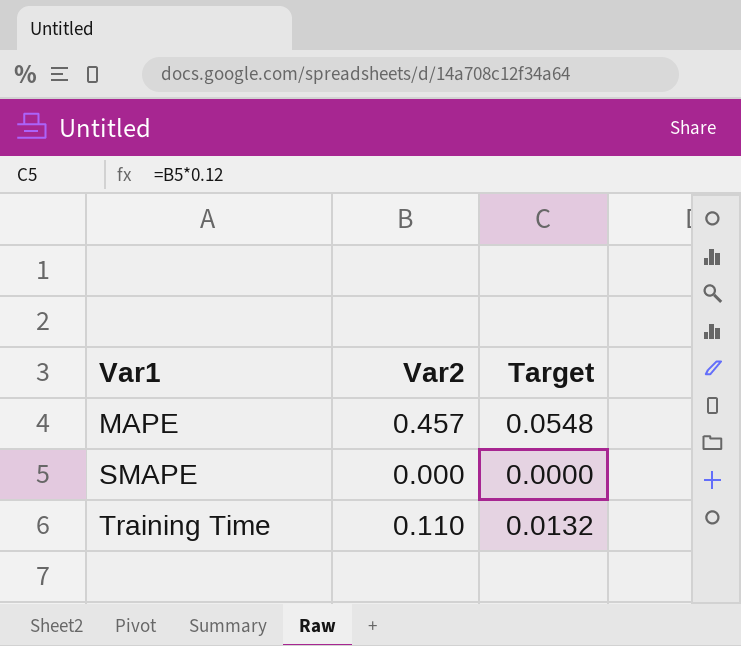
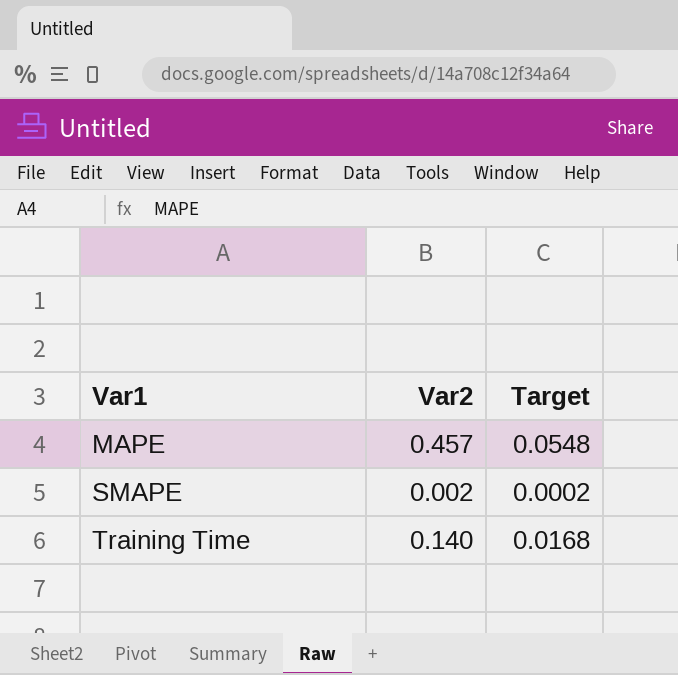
SMAPE | Var2: 0.000 -> 0.002
SMAPE | Target: 0.0000 -> 0.0002
Training Time | Var2: 0.110 -> 0.140
Training Time | Target: 0.0132 -> 0.0168

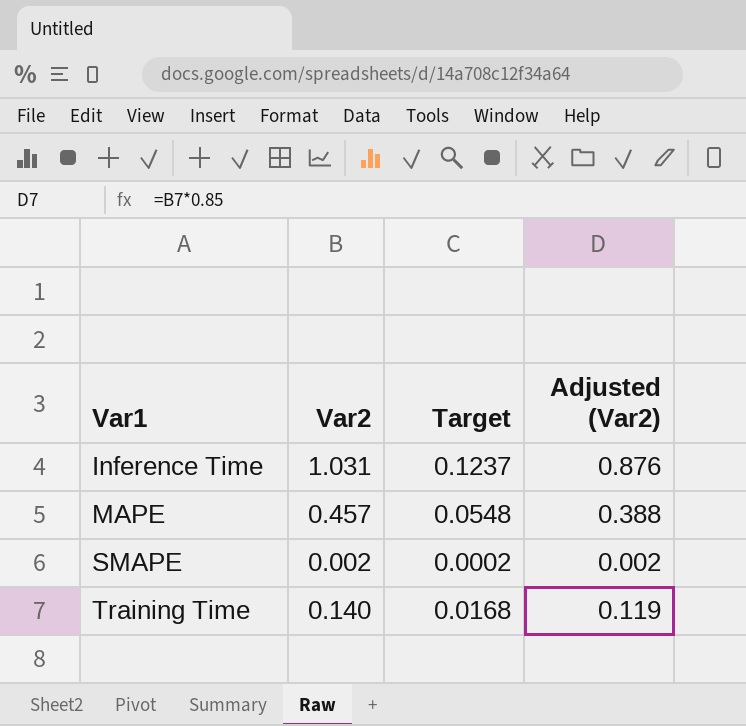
column Adjusted (Var2) | formula: none -> [Var2] * 0.85
row Inference Time: none -> 1.031 | 0.1237 | 0.876

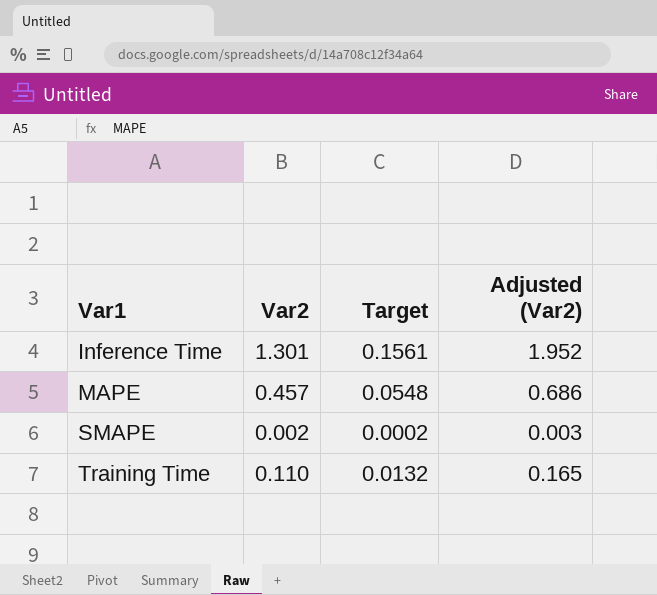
column Adjusted (Var2) | formula: [Var2] * 0.85 -> [Var2] * 1.5
Inference Time | Var2: 1.031 -> 1.301
Inference Time | Target: 0.1237 -> 0.1561
Training Time | Var2: 0.140 -> 0.110
Training Time | Target: 0.0168 -> 0.0132

